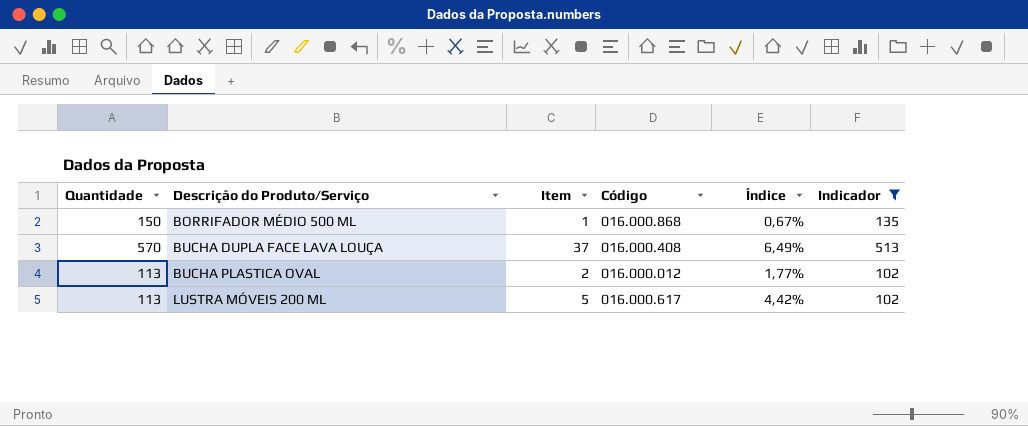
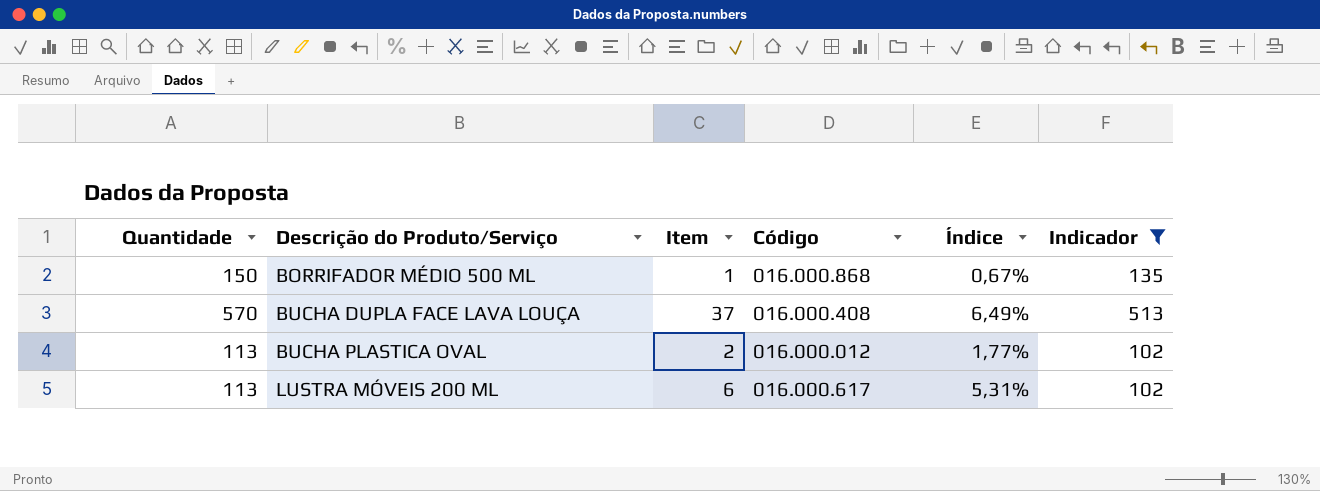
LUSTRA MÓVEIS 200 ML | Item: 5 -> 6
LUSTRA MÓVEIS 200 ML | Índice: 4,42% -> 5,31%

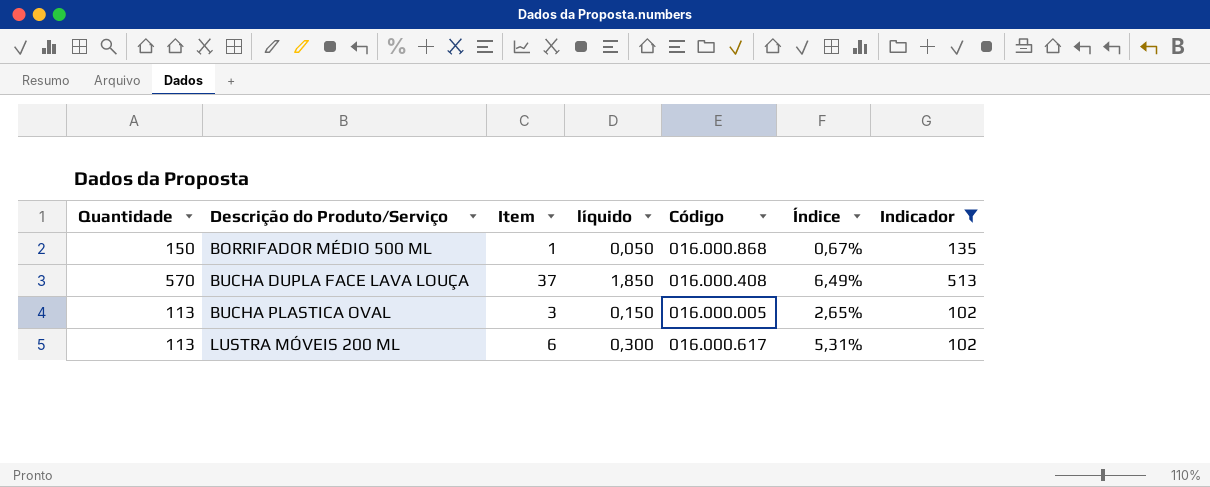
column líquido | formula: none -> [Item] * 0,05
BUCHA PLASTICA OVAL | Item: 2 -> 3
BUCHA PLASTICA OVAL | Código: 016.000.012 -> 016.000.005
BUCHA PLASTICA OVAL | Índice: 1,77% -> 2,65%

